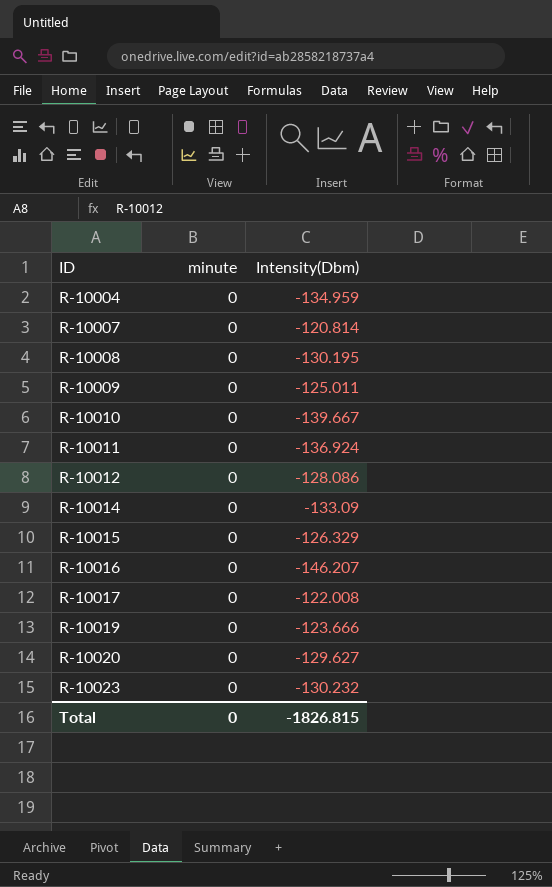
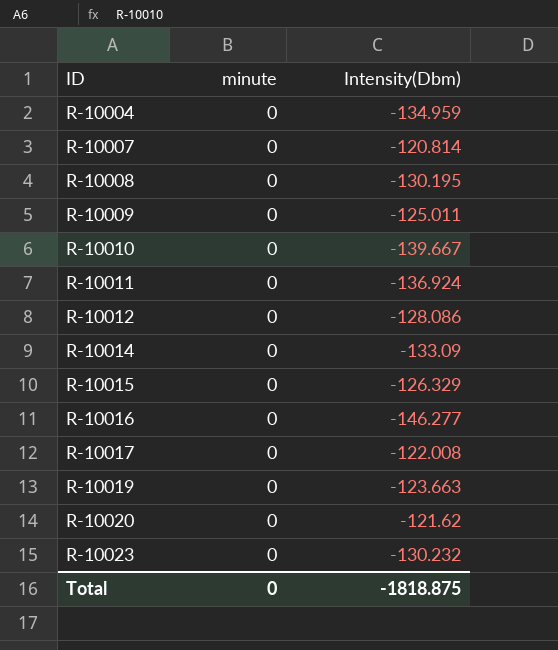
R-10016 | Intensity(Dbm): -146.207 -> -146.277
R-10019 | Intensity(Dbm): -123.666 -> -123.663
R-10020 | Intensity(Dbm): -129.627 -> -121.62
Total | Intensity(Dbm): -1826.815 -> -1818.875

